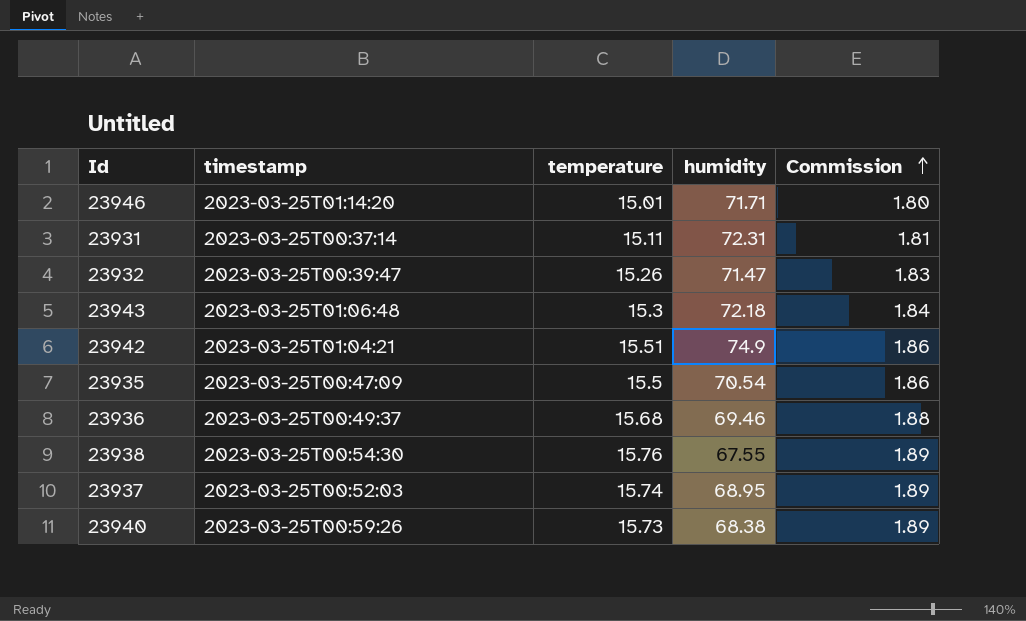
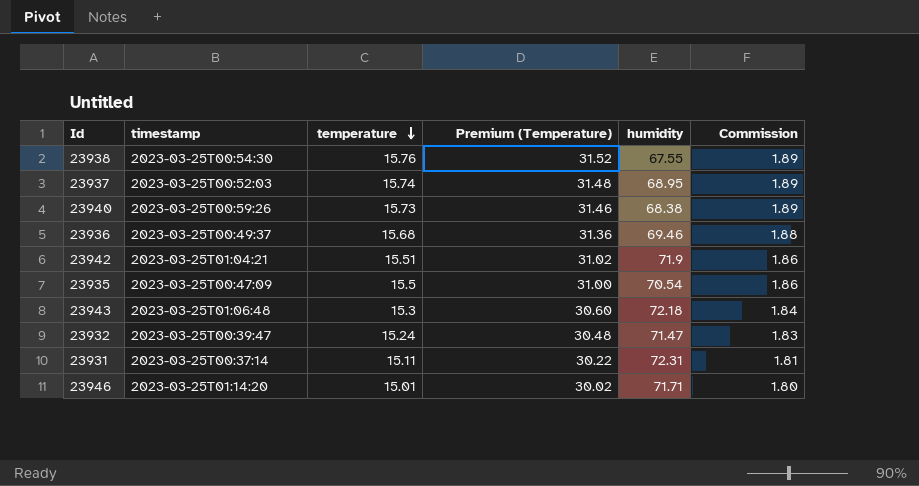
row order: Commission ascending -> temperature descending
column Premium (Temperature) | formula: none -> [temperature] * 2
23942 | humidity: 74.9 -> 71.9
23932 | temperature: 15.26 -> 15.24

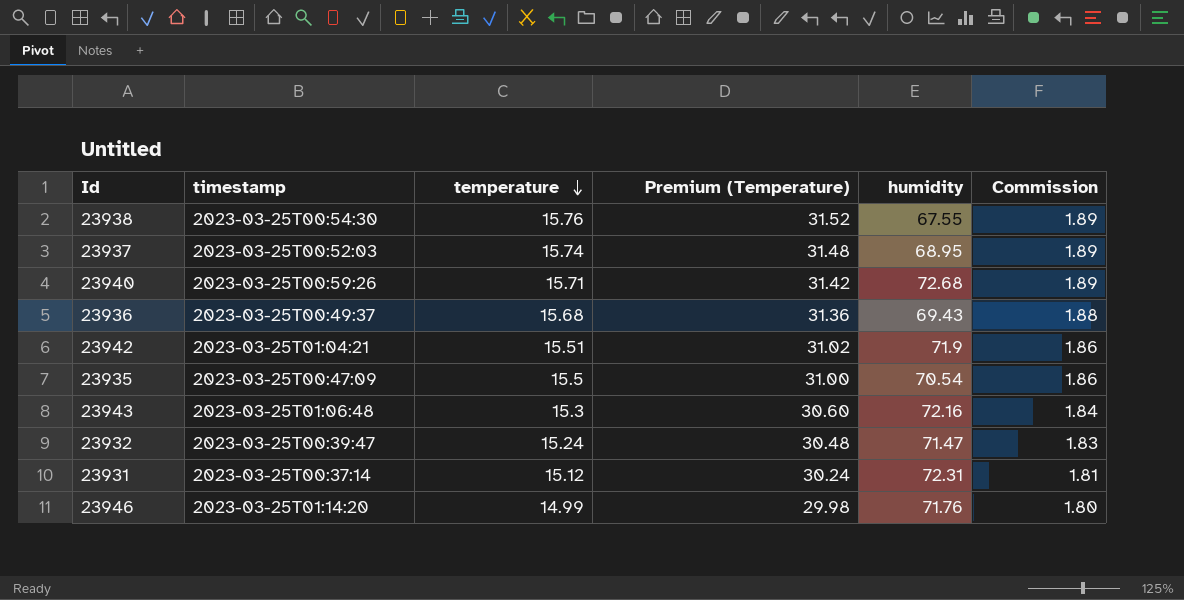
23940 | temperature: 15.73 -> 15.71
23940 | Premium (Temperature): 31.46 -> 31.42
23940 | humidity: 68.38 -> 72.68
23936 | humidity: 69.46 -> 69.43
23943 | humidity: 72.18 -> 72.16
23931 | temperature: 15.11 -> 15.12
23931 | Premium (Temperature): 30.22 -> 30.24
23946 | temperature: 15.01 -> 14.99
23946 | Premium (Temperature): 30.02 -> 29.98
23946 | humidity: 71.71 -> 71.76

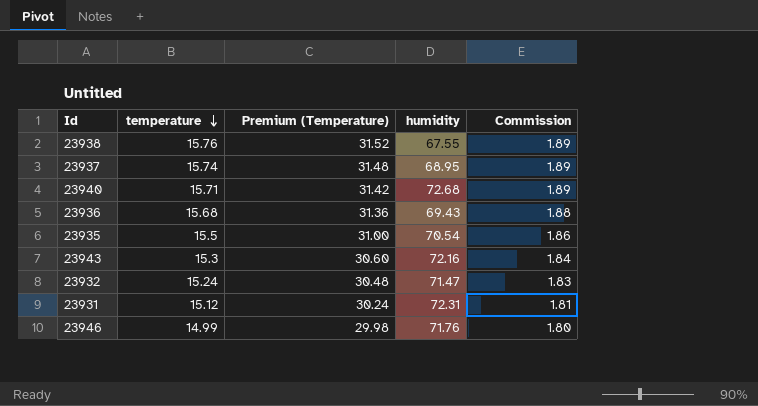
column timestamp | position: 2 -> none
row 23942: 2023-03-25T01:04:21 | 15.51 | 31.02 | 71.9 | 1.86 -> none

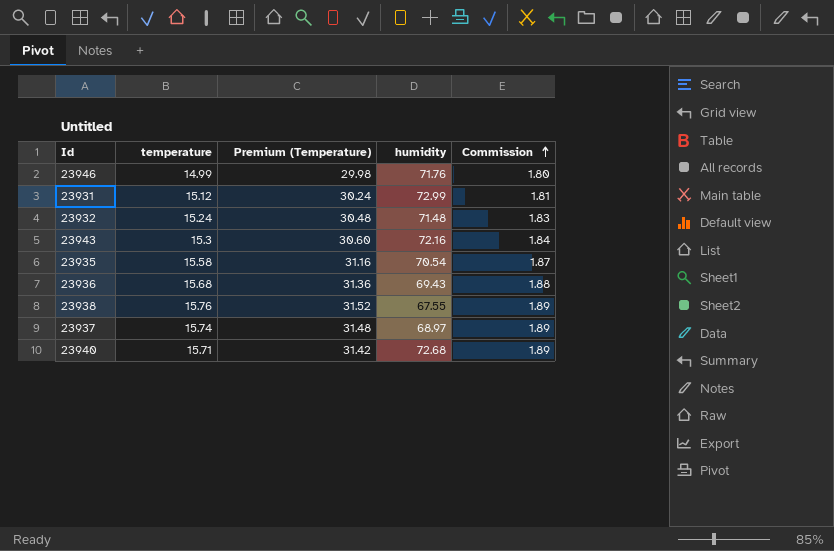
row order: temperature descending -> Commission ascending
23931 | humidity: 72.31 -> 72.99
23932 | humidity: 71.47 -> 71.48
23935 | temperature: 15.5 -> 15.58
23935 | Premium (Temperature): 31.00 -> 31.16
23935 | Commission: 1.86 -> 1.87
23937 | humidity: 68.95 -> 68.97

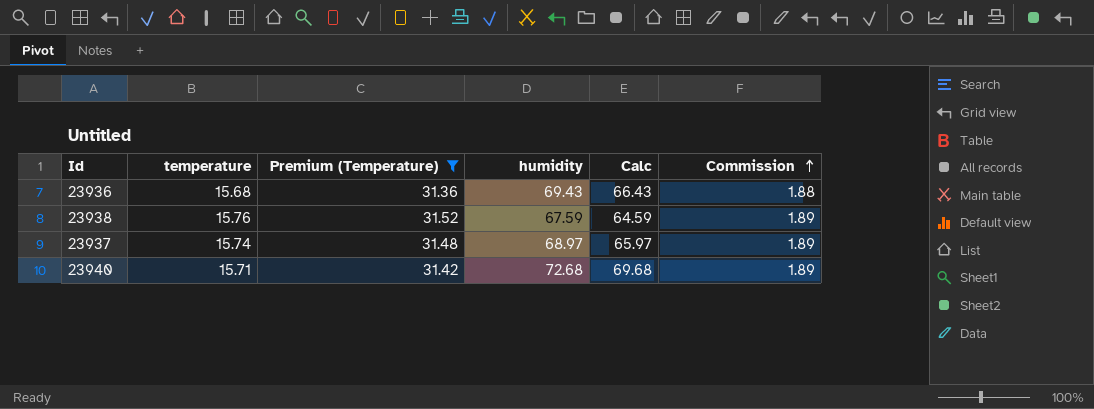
filter: none -> Premium (Temperature) >= 31.36
column Calc | formula: none -> [humidity] - 3
23938 | humidity: 67.55 -> 67.59

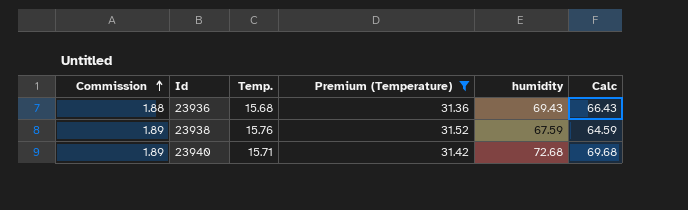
column Commission | position: 6 -> 1
column name: temperature -> Temp.
row 23937: 15.74 | 31.48 | 68.97 | 65.97 | 1.89 -> none

